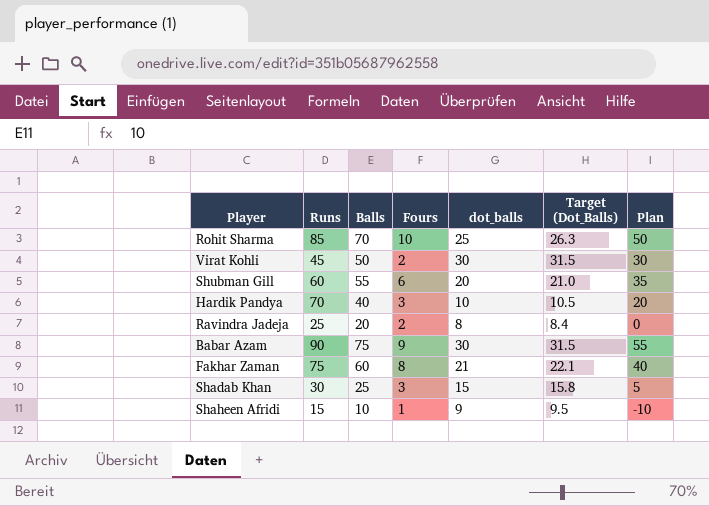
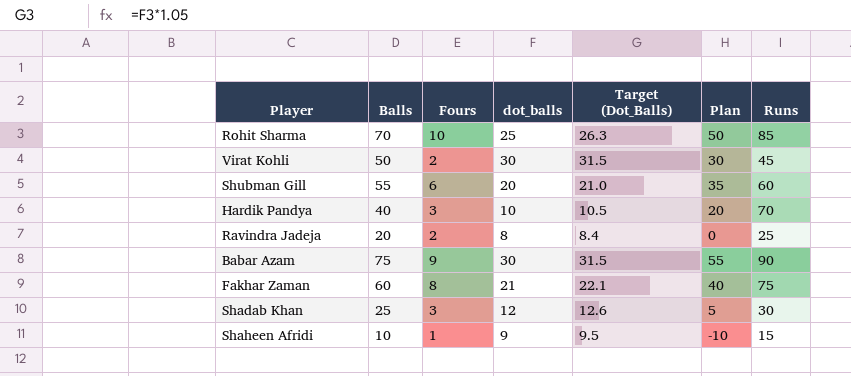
column Runs | position: 2 -> 7
Shadab Khan | dot_balls: 15 -> 12
Shadab Khan | Target (Dot_Balls): 15.8 -> 12.6

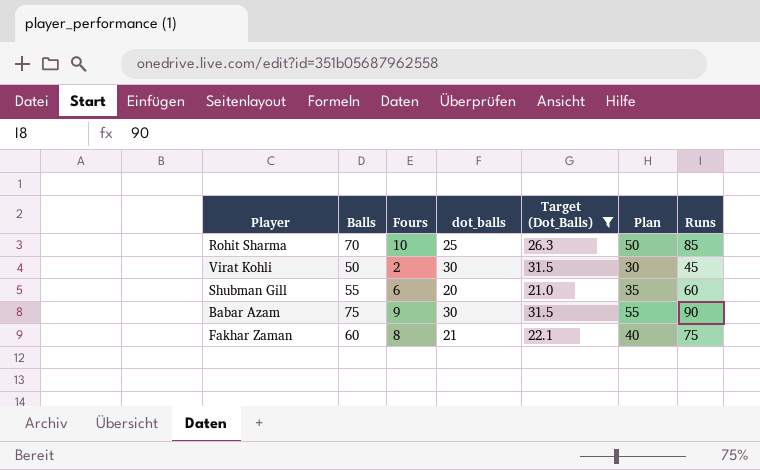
filter: none -> Target (Dot_Balls) >= 21.0

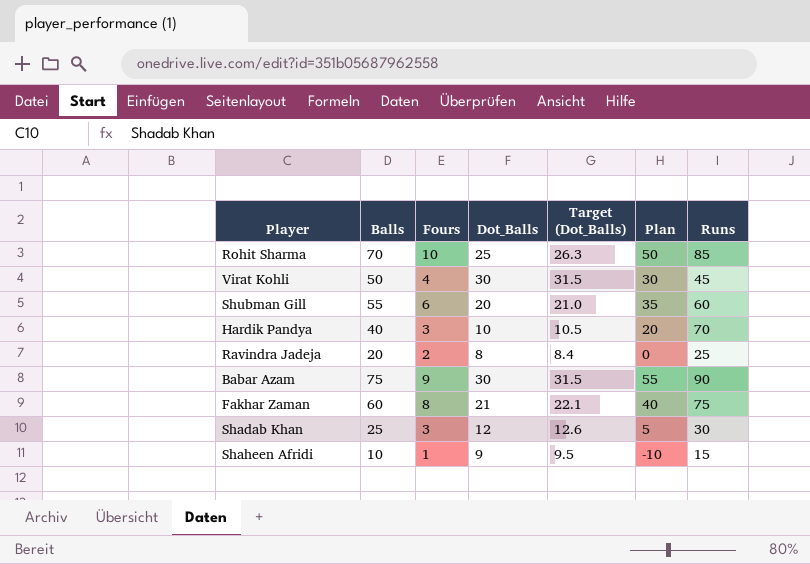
filter: Target (Dot_Balls) >= 21.0 -> none
column name: dot_balls -> Dot_Balls
Virat Kohli | Fours: 2 -> 4

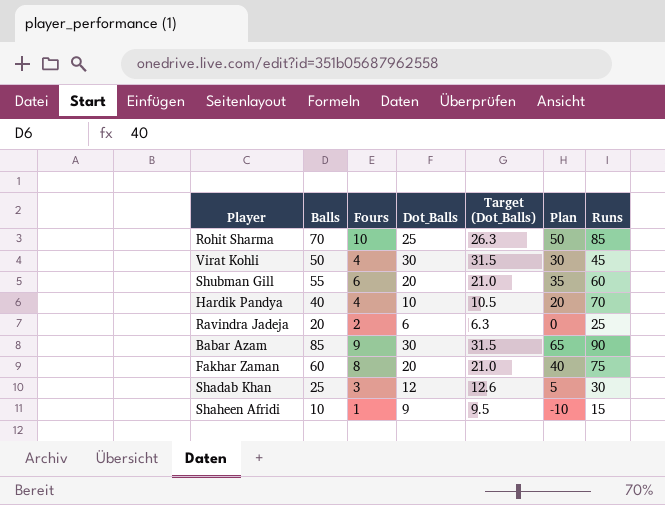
Hardik Pandya | Fours: 3 -> 4
Ravindra Jadeja | Dot_Balls: 8 -> 6
Ravindra Jadeja | Target (Dot_Balls): 8.4 -> 6.3
Babar Azam | Balls: 75 -> 85
Babar Azam | Plan: 55 -> 65
Fakhar Zaman | Dot_Balls: 21 -> 20
Fakhar Zaman | Target (Dot_Balls): 22.1 -> 21.0

